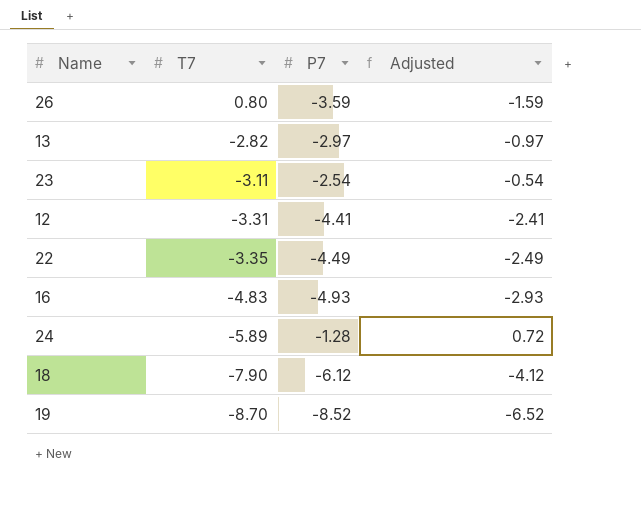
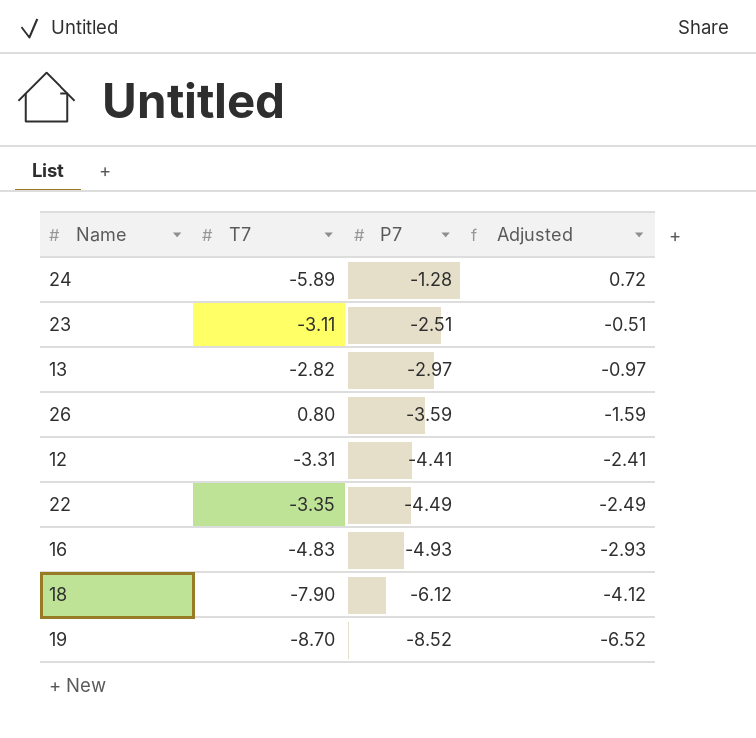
row order: T7 descending -> P7 descending
23 | P7: -2.54 -> -2.51
23 | Adjusted: -0.54 -> -0.51

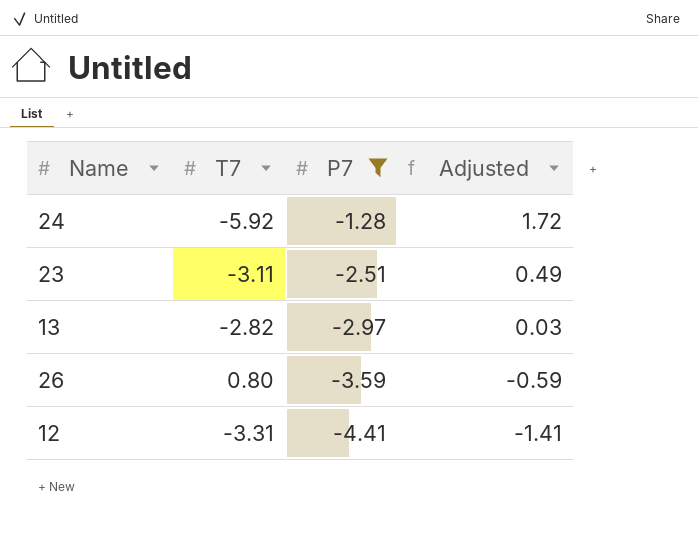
filter: none -> P7 >= -4.41
column Adjusted | formula: [P7] + 2 -> [P7] + 3
24 | T7: -5.89 -> -5.92

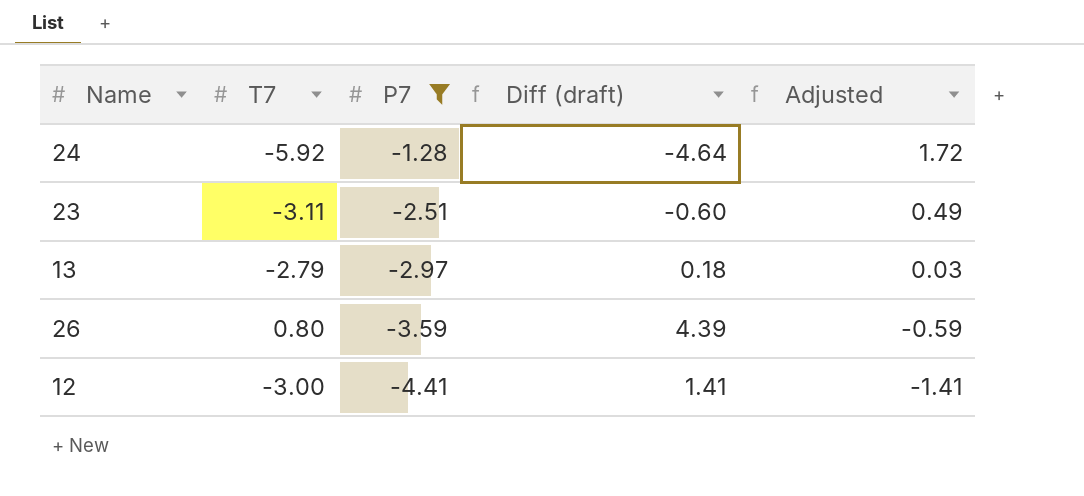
column Diff (draft) | formula: none -> [T7] - [P7]
13 | T7: -2.82 -> -2.79
12 | T7: -3.31 -> -3.00

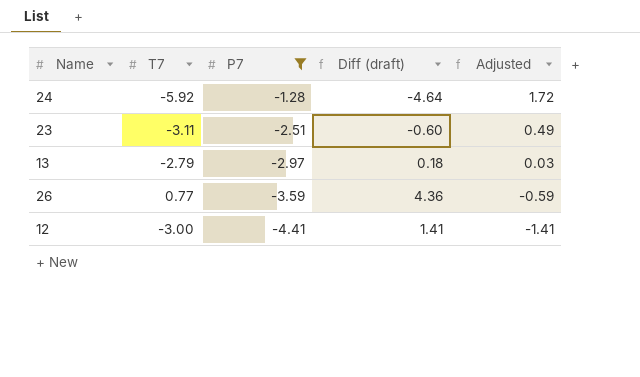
26 | T7: 0.80 -> 0.77
26 | Diff (draft): 4.39 -> 4.36

